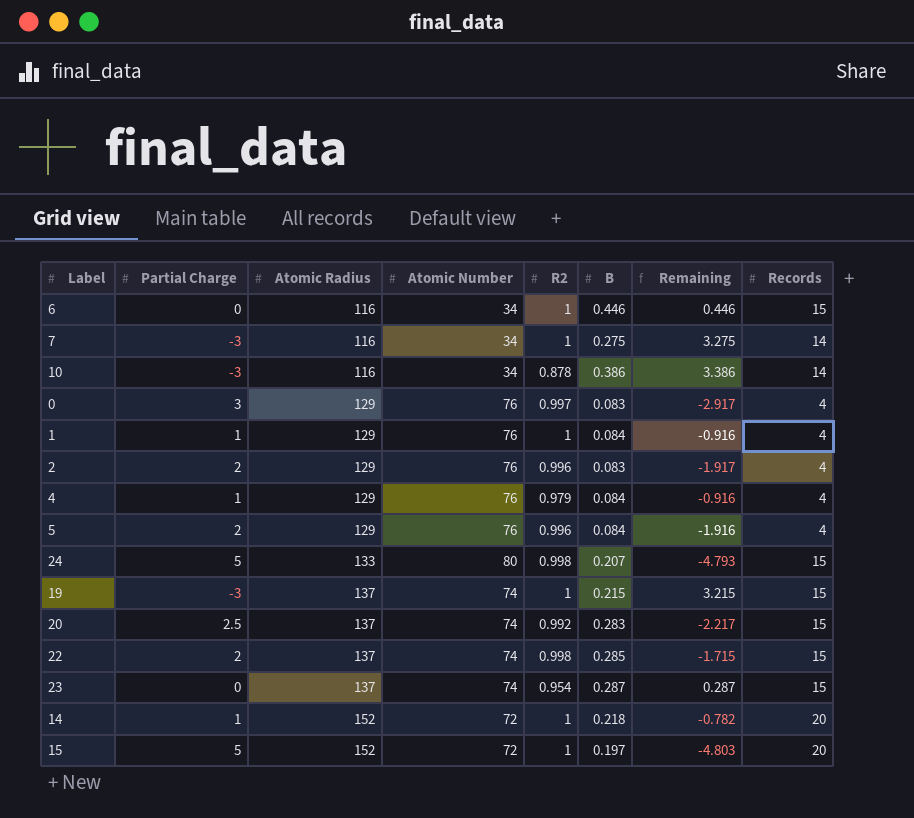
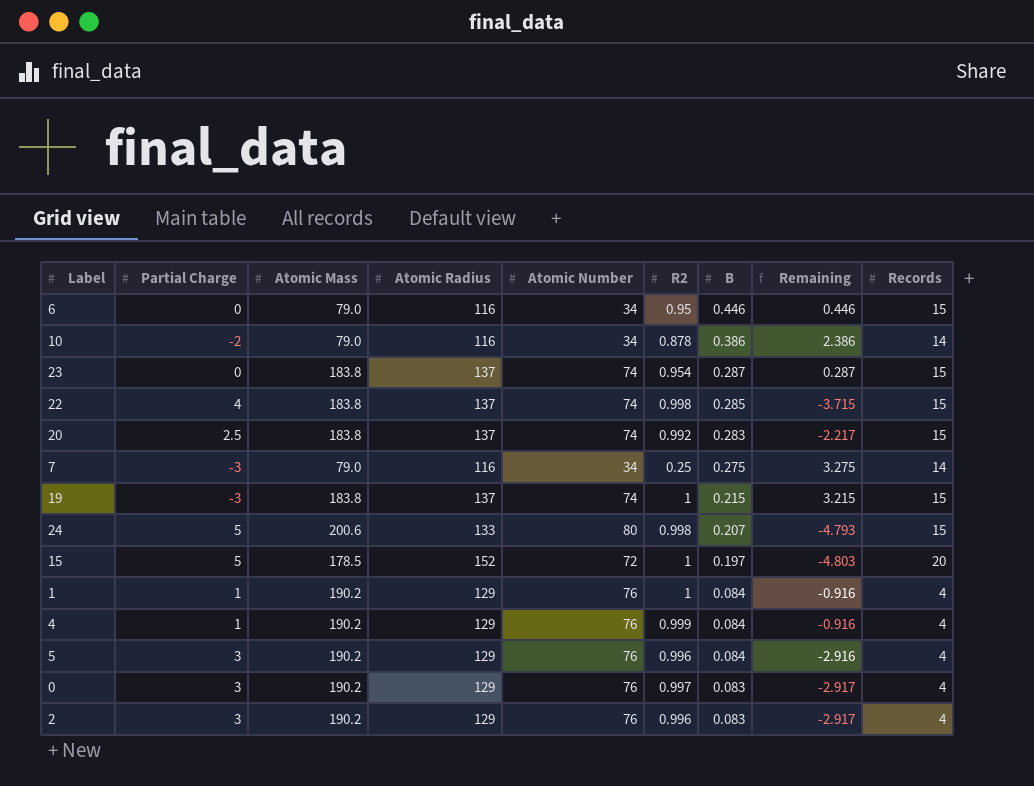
row order: Atomic Radius ascending -> B descending
column Atomic Mass | position: none -> 3
row 14: 1 | 152 | 72 | 1 | 0.218 | -0.782 | 20 -> none
6 | R2: 1 -> 0.95
10 | Partial Charge: -3 -> -2
10 | Remaining: 3.386 -> 2.386
22 | Partial Charge: 2 -> 4
22 | Remaining: -1.715 -> -3.715
7 | R2: 1 -> 0.25
4 | R2: 0.979 -> 0.999
5 | Partial Charge: 2 -> 3
5 | Remaining: -1.916 -> -2.916
2 | Partial Charge: 2 -> 3
2 | Remaining: -1.917 -> -2.917

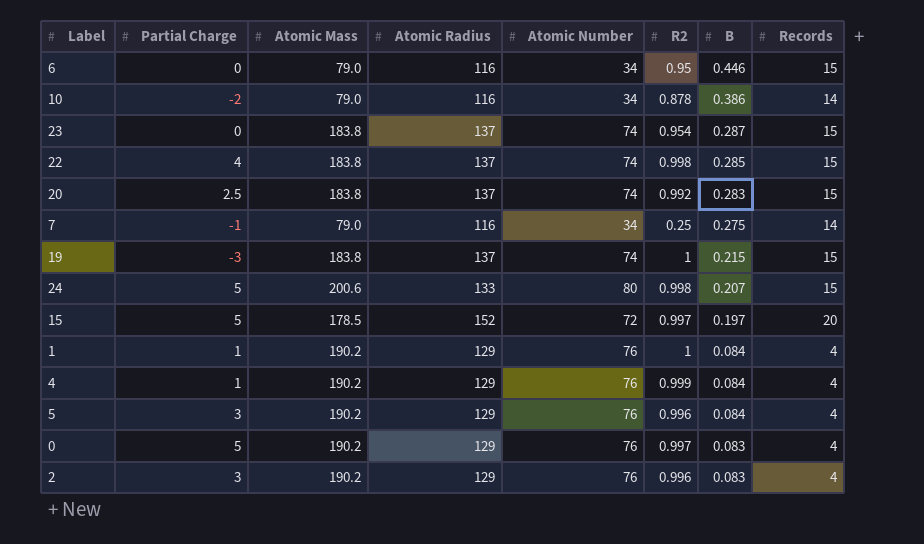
column Remaining | formula: [B] - [Partial Charge] -> none
7 | Partial Charge: -3 -> -1
15 | R2: 1 -> 0.997
0 | Partial Charge: 3 -> 5

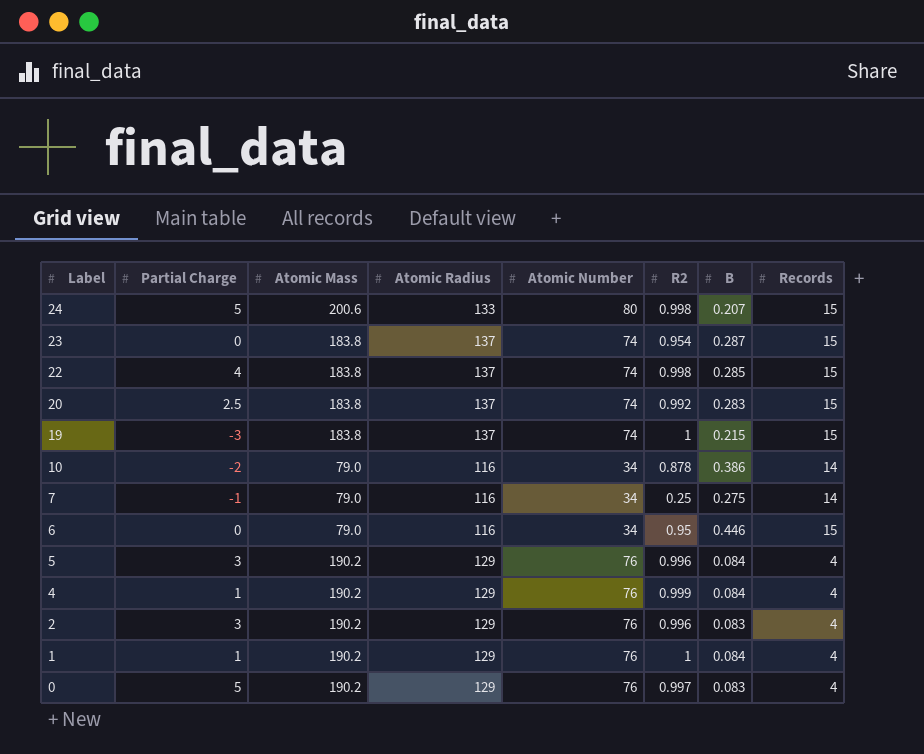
row order: B descending -> Label descending
row 15: 5 | 178.5 | 152 | 72 | 0.997 | 0.197 | 20 -> none

